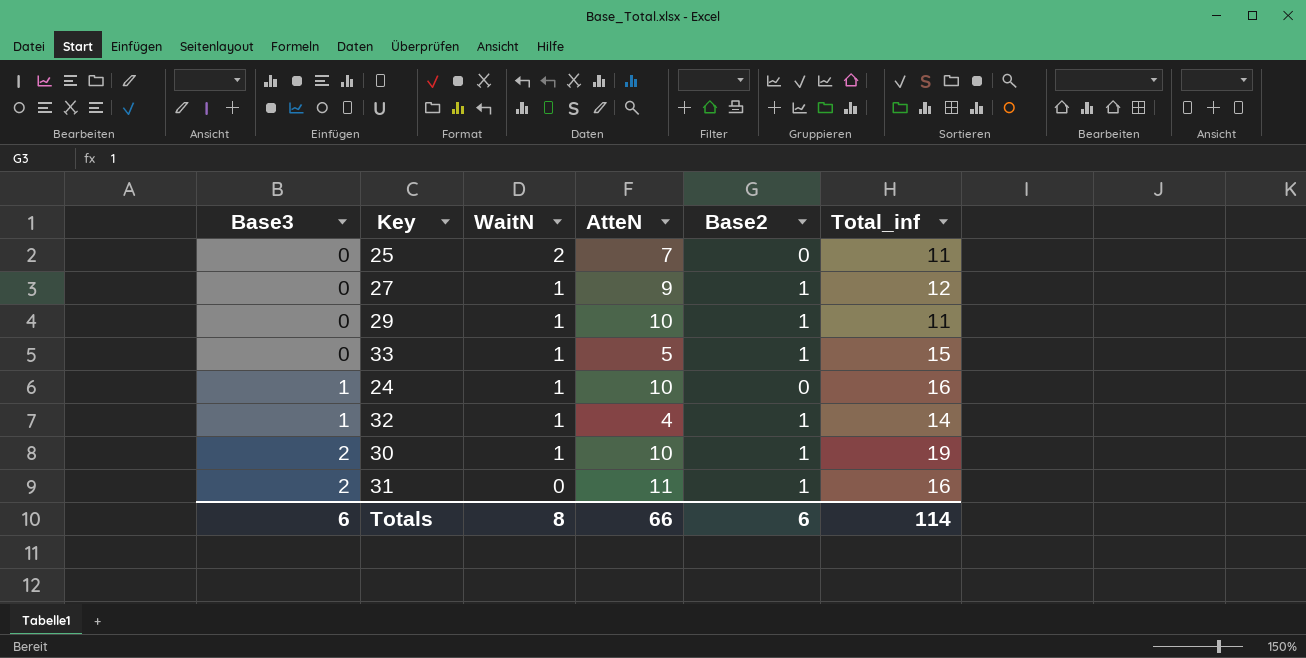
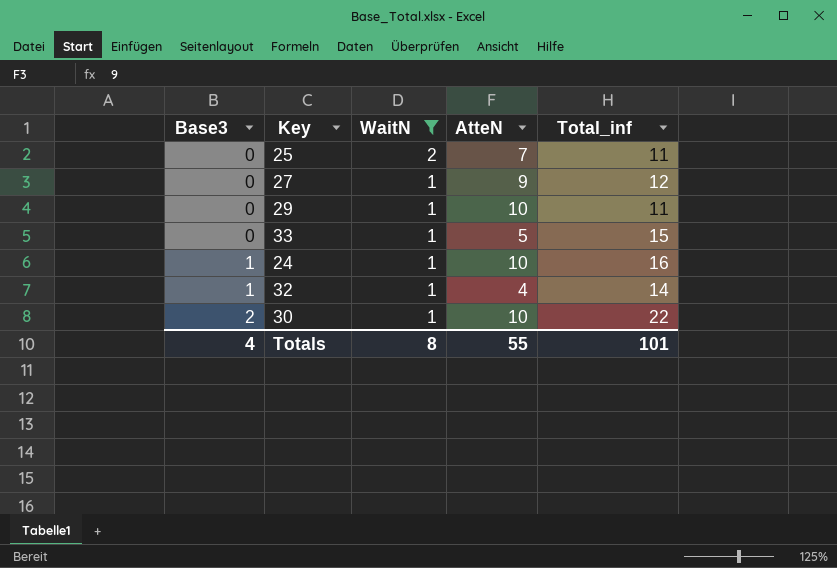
filter: none -> WaitN != 0
column Base2 | position: 5 -> none
30 | Total_inf: 19 -> 22
Totals | Base3: 6 -> 4
Totals | AtteN: 66 -> 55
Totals | Total_inf: 114 -> 101

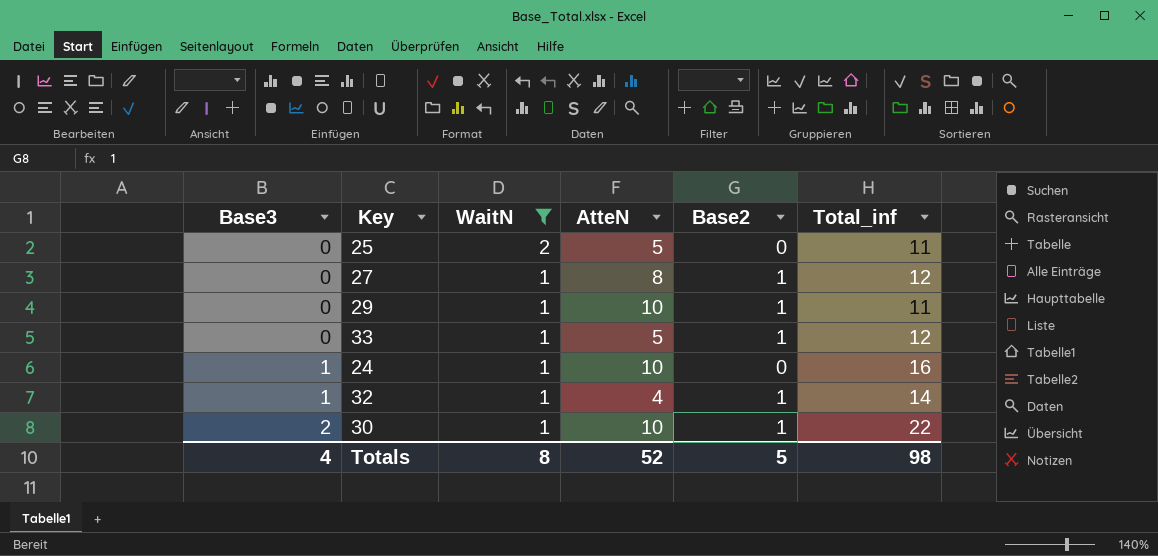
column Base2 | position: none -> 5
25 | AtteN: 7 -> 5
27 | AtteN: 9 -> 8
33 | Total_inf: 15 -> 12
Totals | AtteN: 55 -> 52
Totals | Total_inf: 101 -> 98

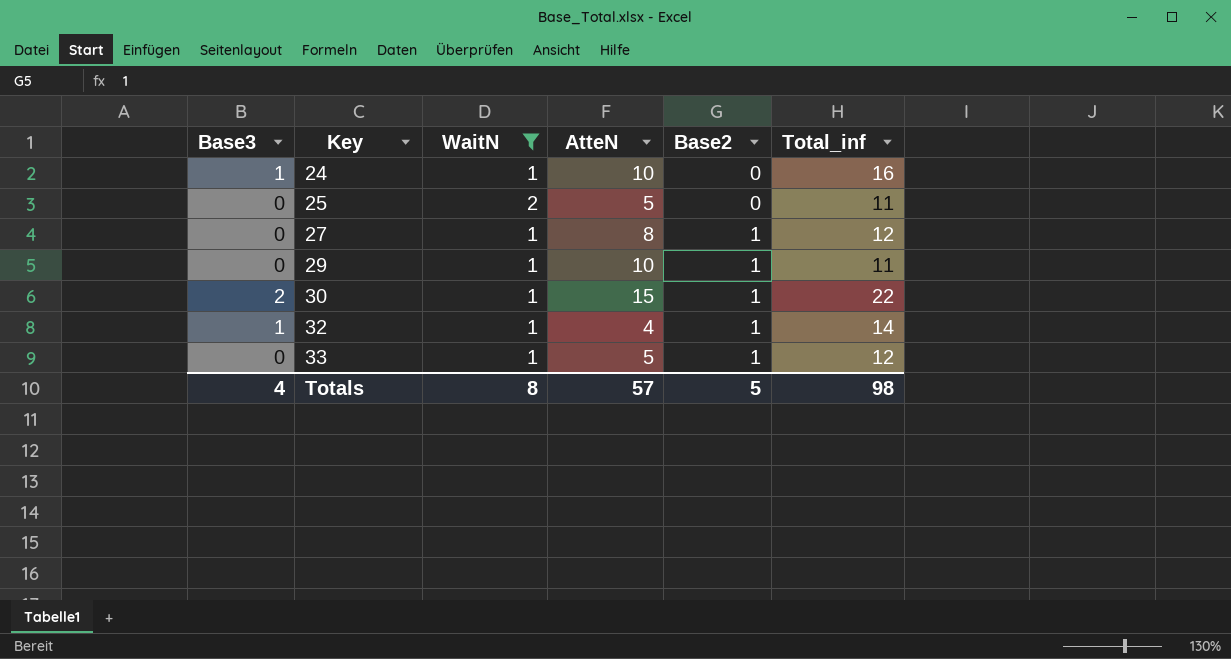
row order: Base3 ascending -> Key ascending
30 | AtteN: 10 -> 15
Totals | AtteN: 52 -> 57

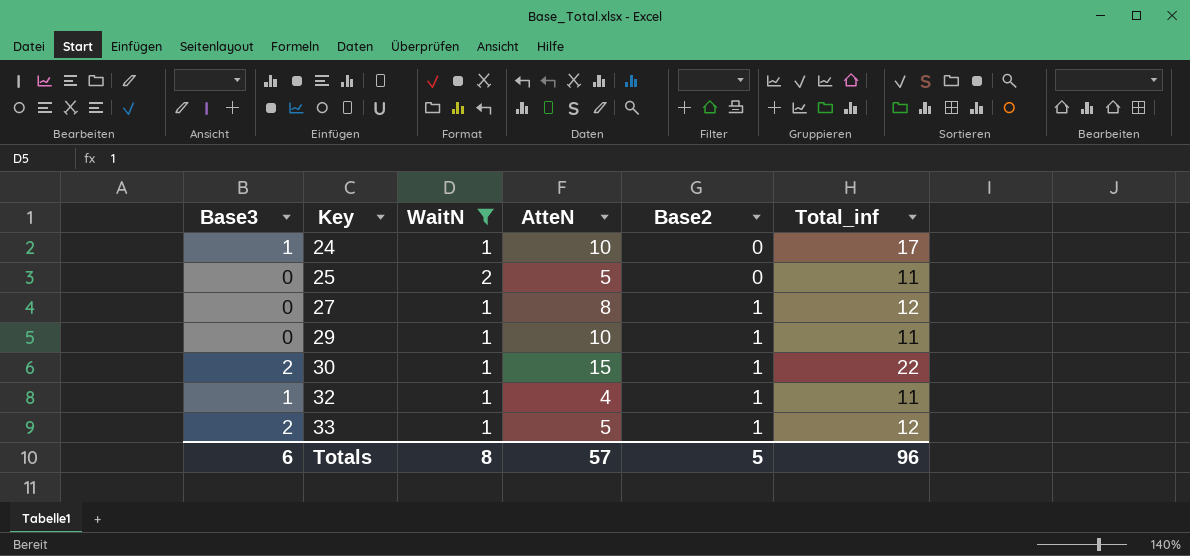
24 | Total_inf: 16 -> 17
32 | Total_inf: 14 -> 11
33 | Base3: 0 -> 2
Totals | Base3: 4 -> 6
Totals | Total_inf: 98 -> 96

